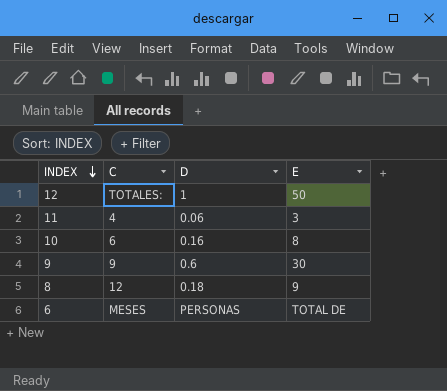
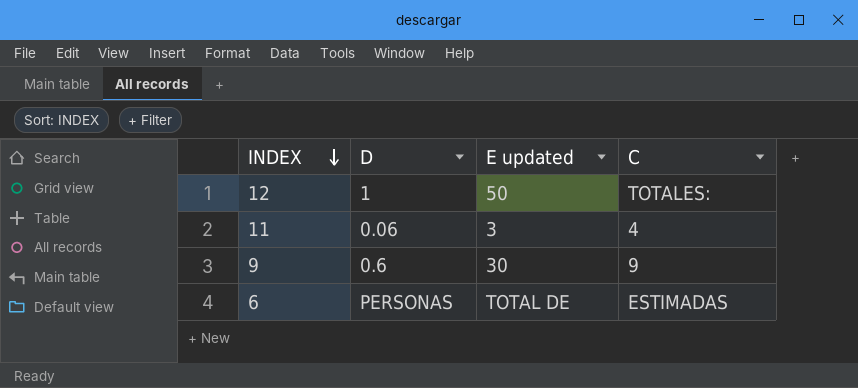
column name: E -> E updated
column C | position: 2 -> 4
row 10: 6 | 0.16 | 8 -> none
row 8: 12 | 0.18 | 9 -> none
6 | C: MESES -> ESTIMADAS

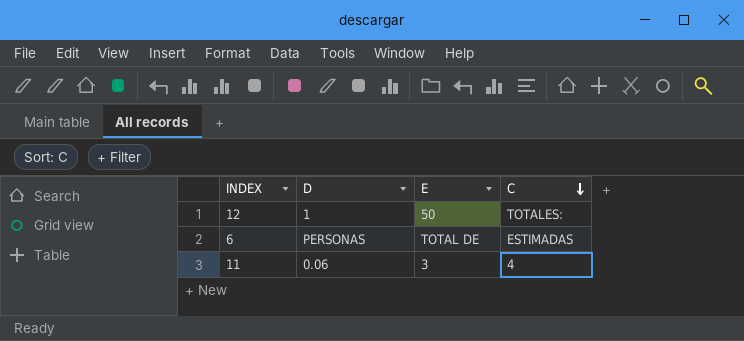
row order: INDEX descending -> C descending
column name: E updated -> E
row 9: 0.6 | 30 | 9 -> none

